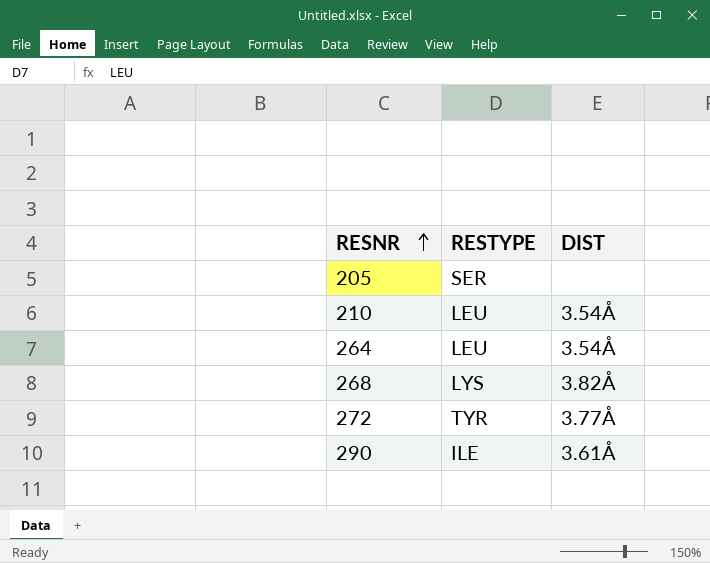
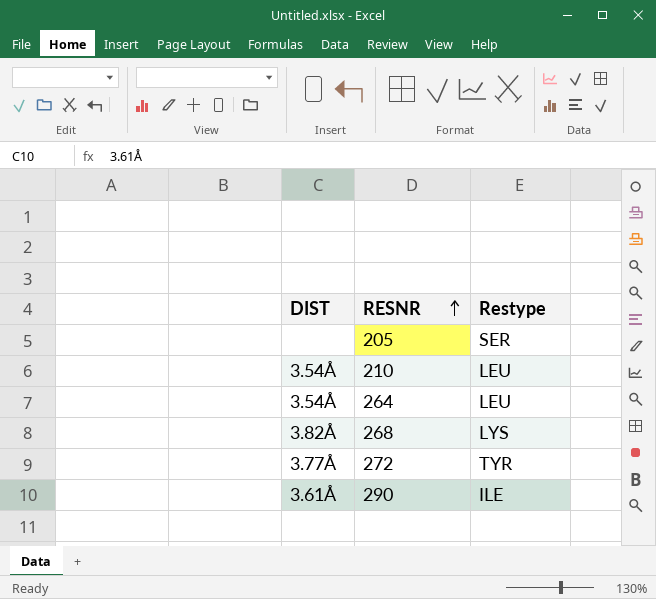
column DIST | position: 3 -> 1
column name: RESTYPE -> Restype

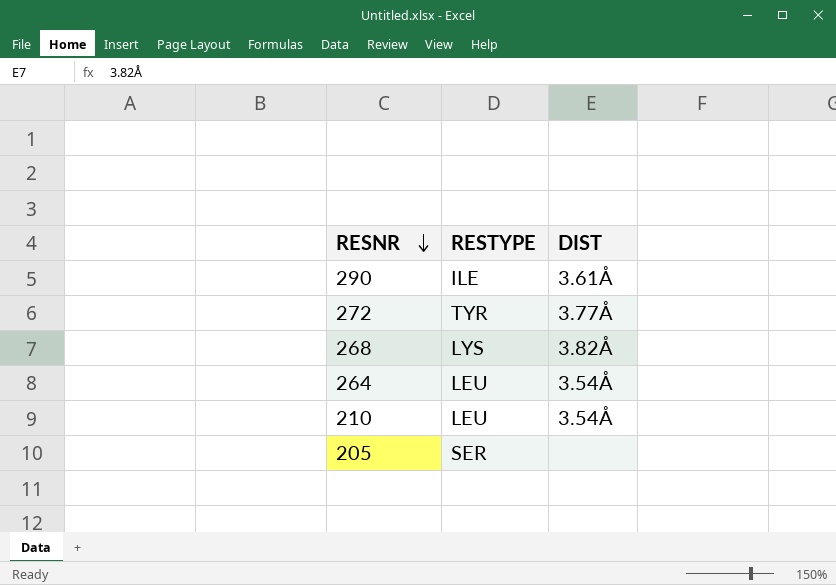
row order: RESNR ascending -> RESNR descending
column name: Restype -> RESTYPE
column DIST | position: 1 -> 3

